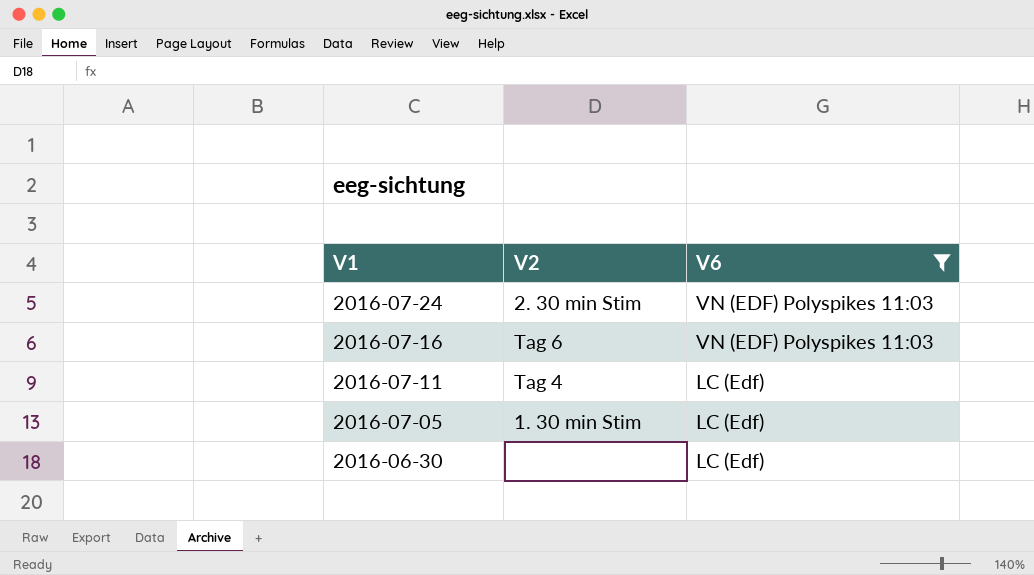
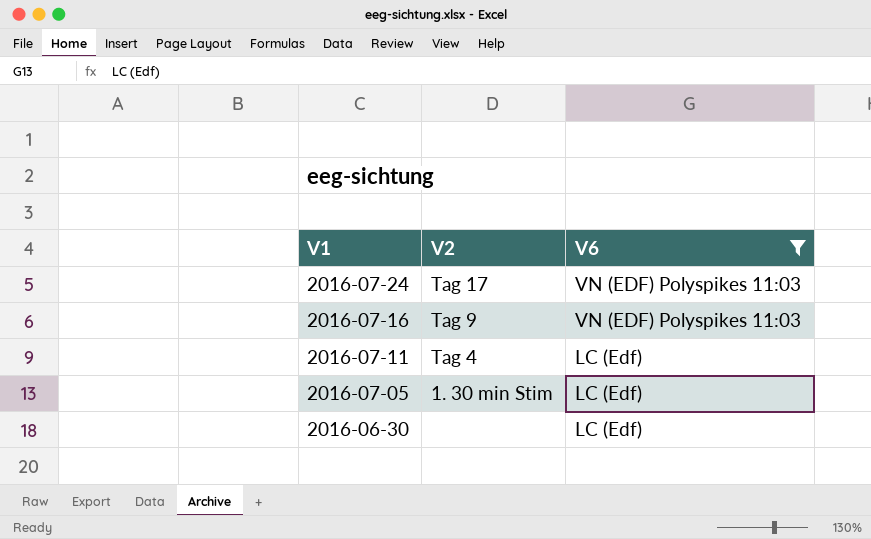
2016-07-24 | V2: 2. 30 min Stim -> Tag 17
2016-07-16 | V2: Tag 6 -> Tag 9

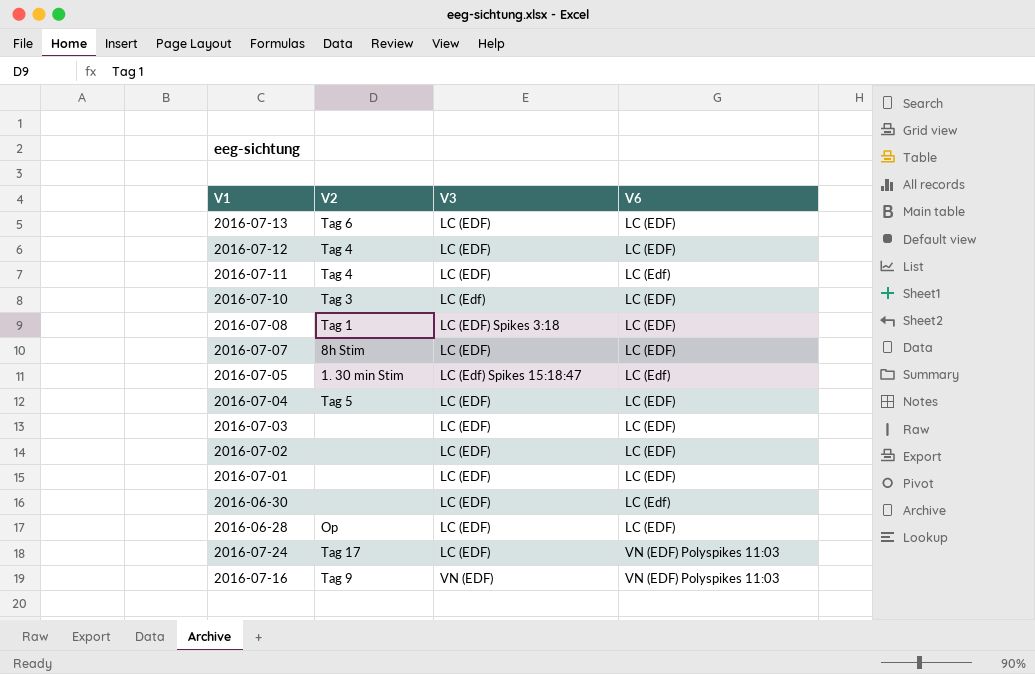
filter: V6 != LC (EDF) -> none
row order: V1 descending -> V6 ascending
column V3 | position: none -> 3

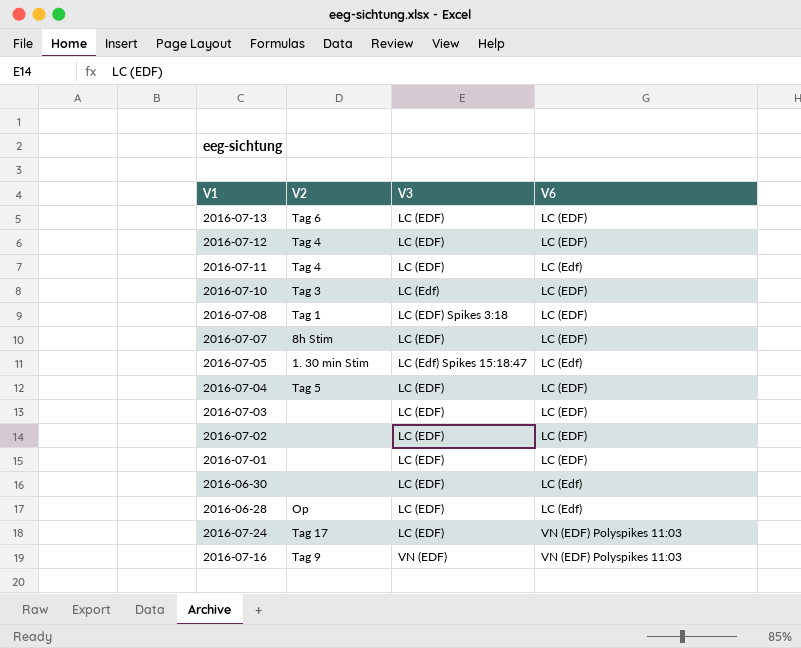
2016-06-28 | V6: LC (EDF) -> LC (Edf)

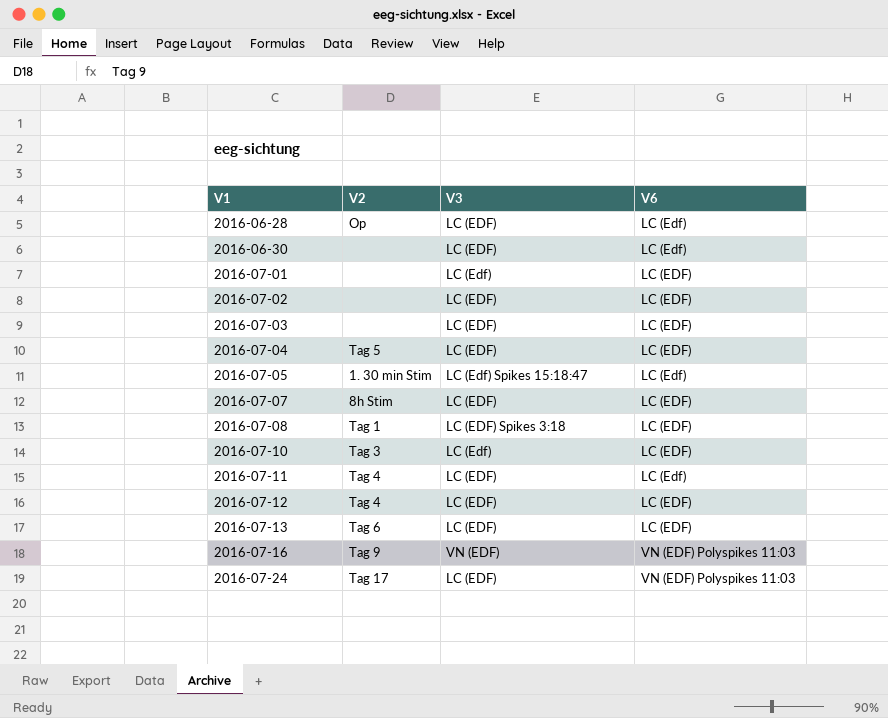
row order: V6 ascending -> V1 ascending
2016-07-01 | V3: LC (EDF) -> LC (Edf)

